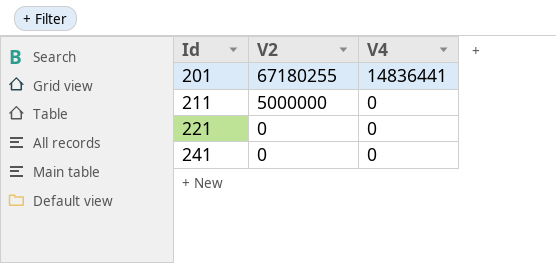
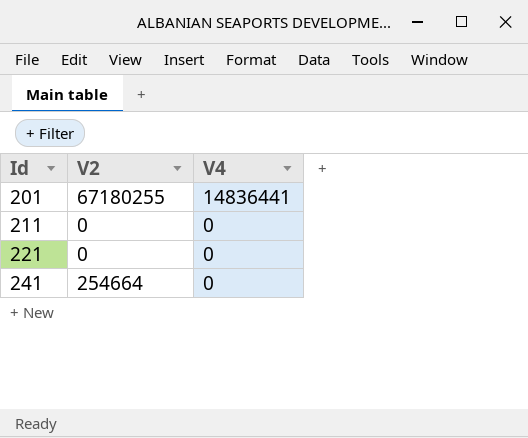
211 | V2: 5000000 -> 0
241 | V2: 0 -> 254664

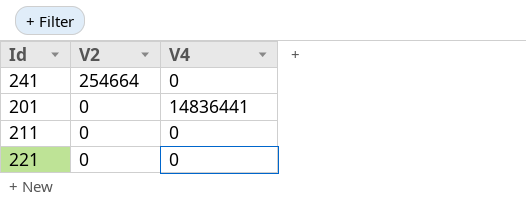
row order: Id ascending -> V2 descending
201 | V2: 67180255 -> 0

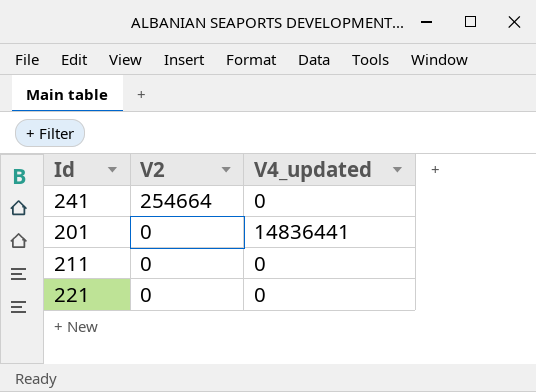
column name: V4 -> V4_updated

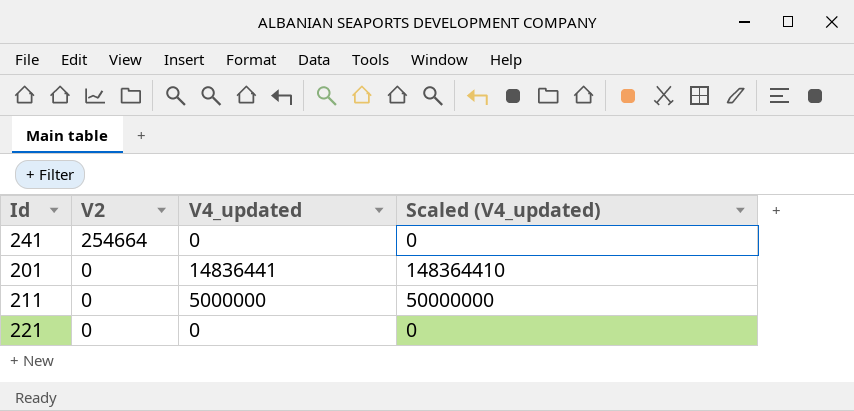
column Scaled (V4_updated) | formula: none -> [V4_updated] * 10
211 | V4_updated: 0 -> 5000000

